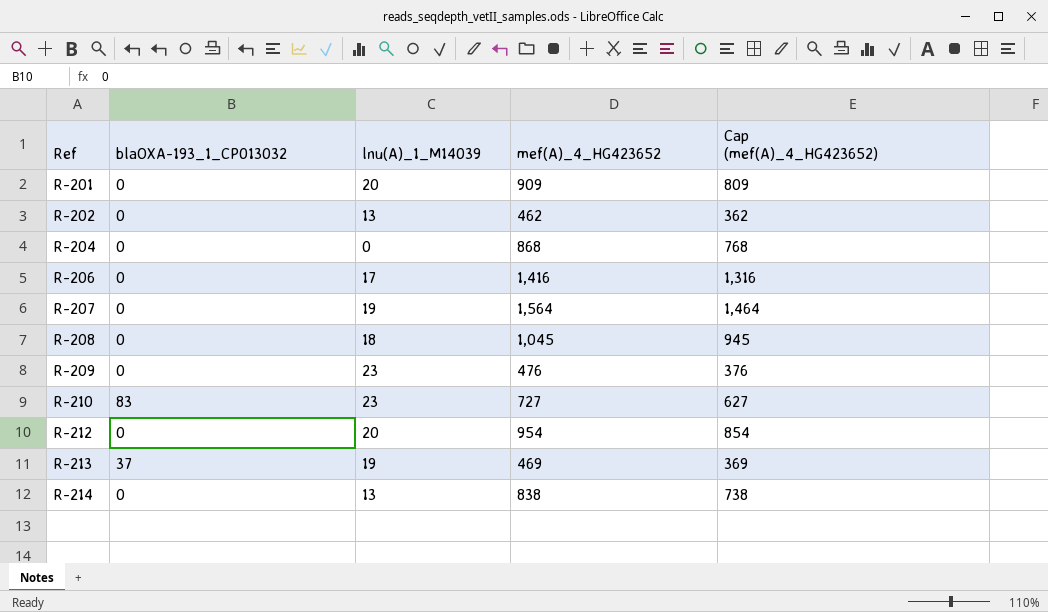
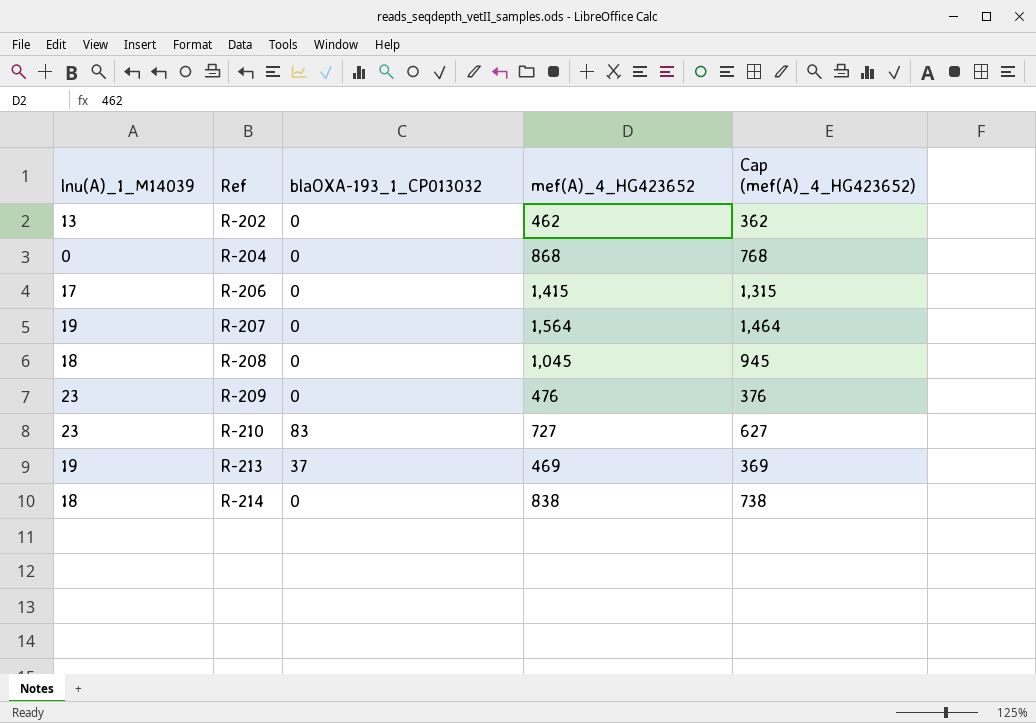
column lnu(A)_1_M14039 | position: 3 -> 1
row R-201: 0 | 20 | 909 | 809 -> none
row R-212: 0 | 20 | 954 | 854 -> none
R-206 | mef(A)_4_HG423652: 1,416 -> 1,415
R-206 | Cap (mef(A)_4_HG423652): 1,316 -> 1,315
R-214 | lnu(A)_1_M14039: 13 -> 18

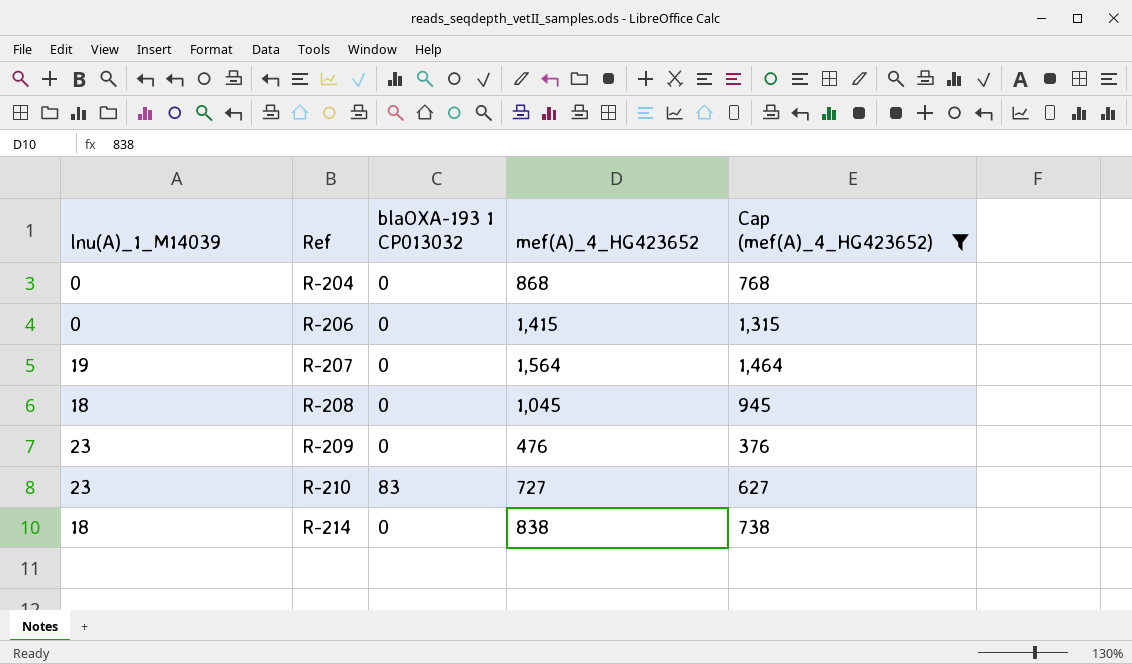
filter: none -> Cap (mef(A)_4_HG423652) >= 376
column name: blaOXA-193_1_CP013032 -> blaOXA-193 1 CP013032
R-206 | lnu(A)_1_M14039: 17 -> 0

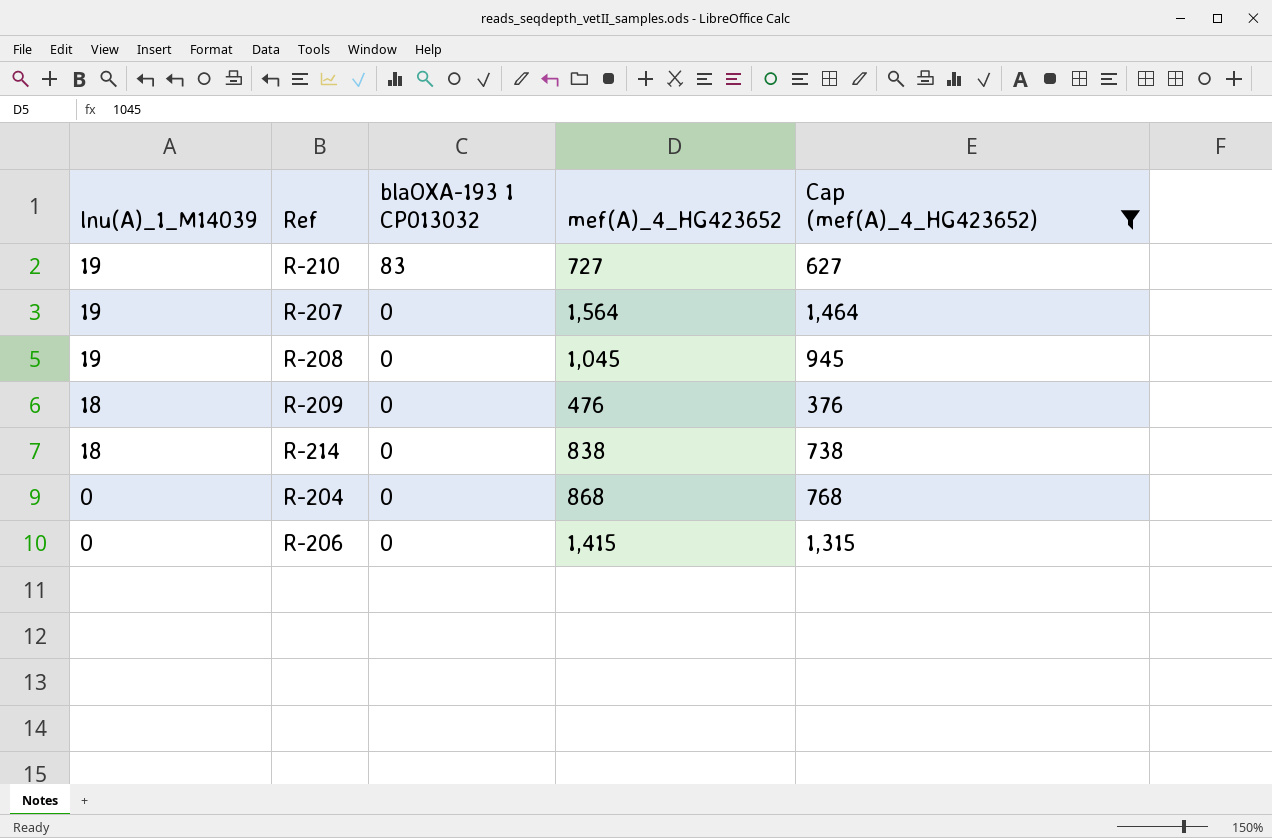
row order: Ref ascending -> lnu(A)_1_M14039 descending
R-210 | lnu(A)_1_M14039: 23 -> 19
R-208 | lnu(A)_1_M14039: 18 -> 19
R-209 | lnu(A)_1_M14039: 23 -> 18

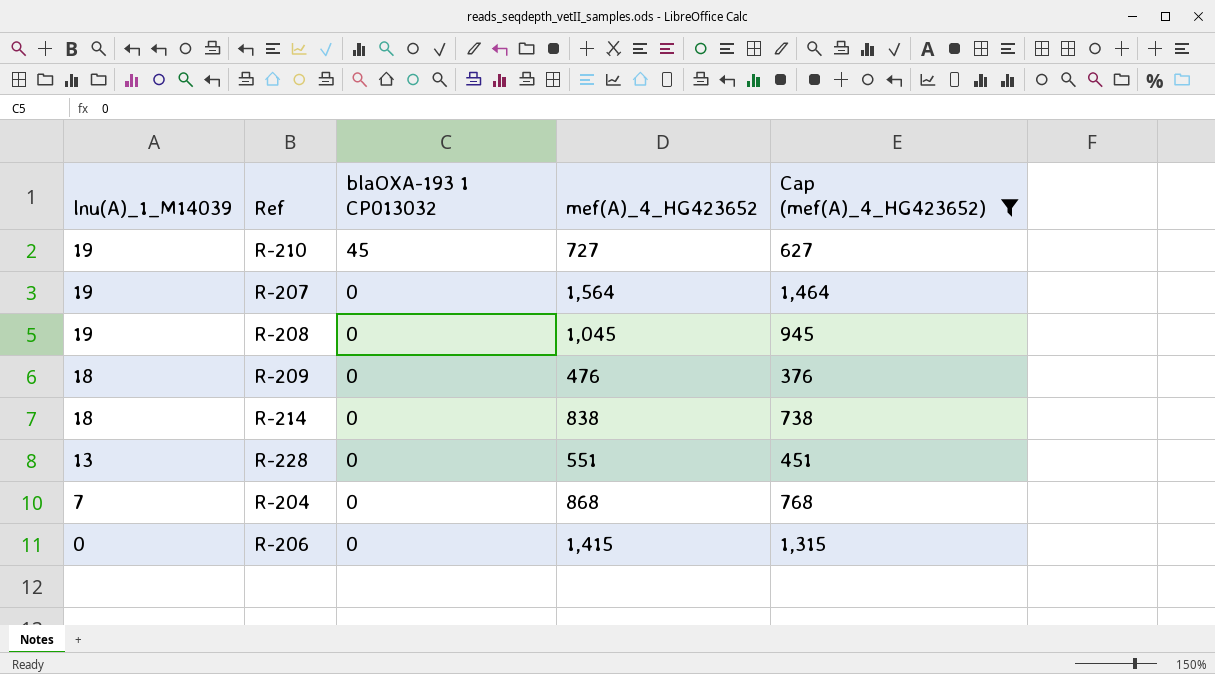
R-210 | blaOXA-193 1 CP013032: 83 -> 45
row R-228: none -> 13 | 0 | 551 | 451
R-204 | lnu(A)_1_M14039: 0 -> 7

